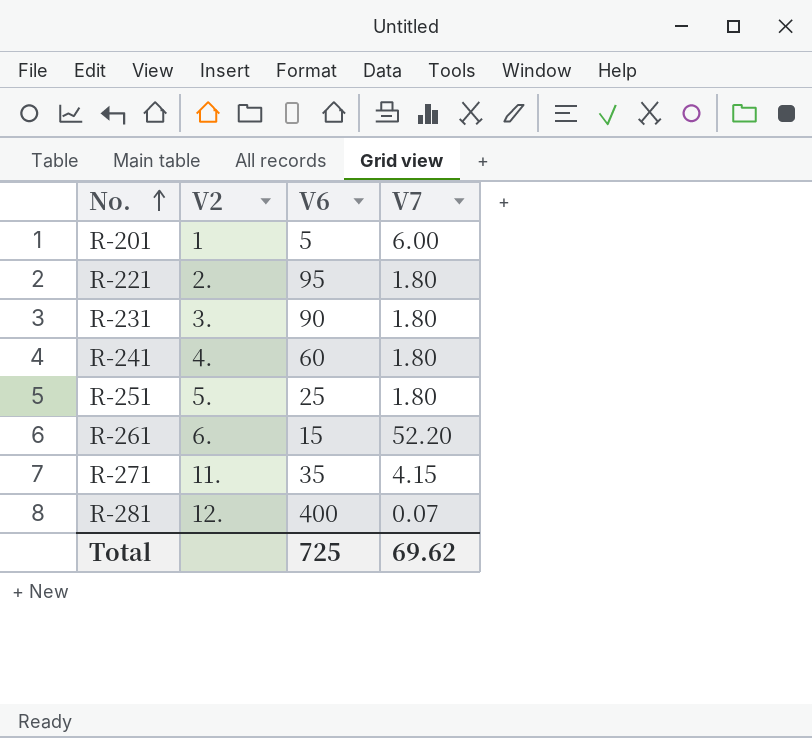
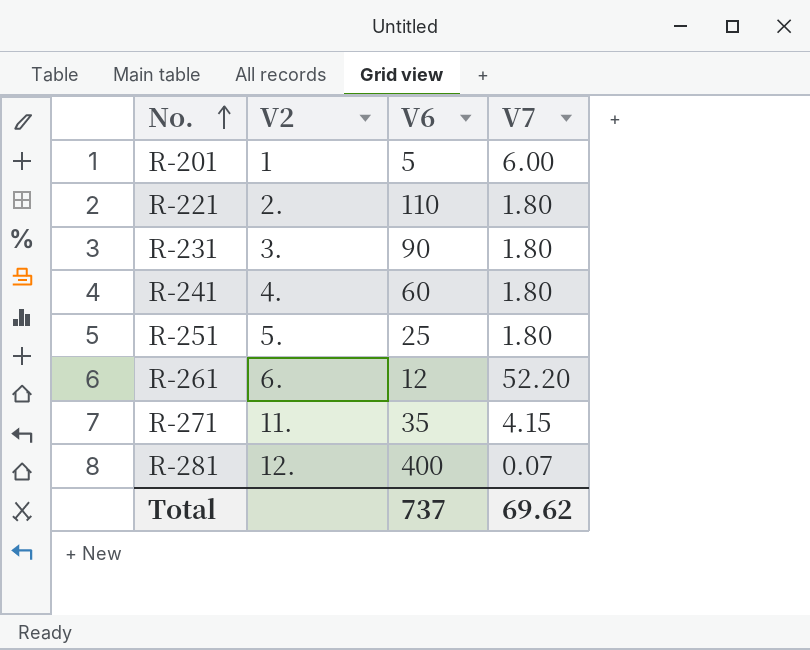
R-221 | V6: 95 -> 110
R-261 | V6: 15 -> 12
Total | V6: 725 -> 737

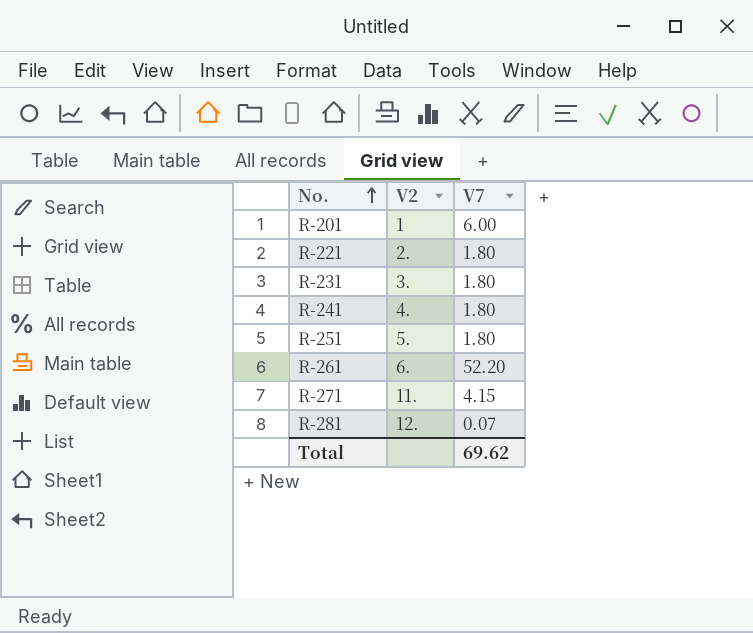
column V6 | position: 3 -> none

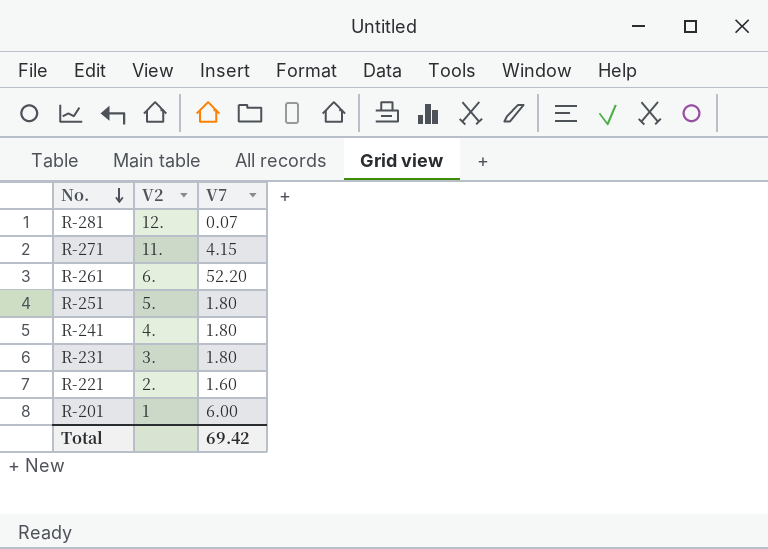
row order: No. ascending -> No. descending
R-221 | V7: 1.80 -> 1.60
Total | V7: 69.62 -> 69.42

